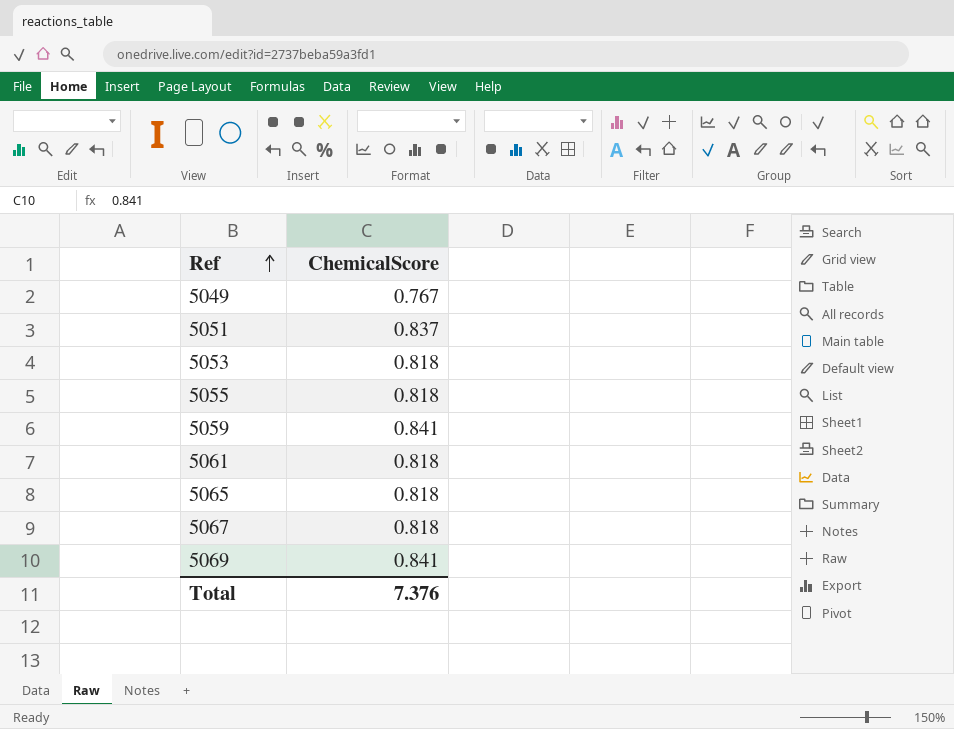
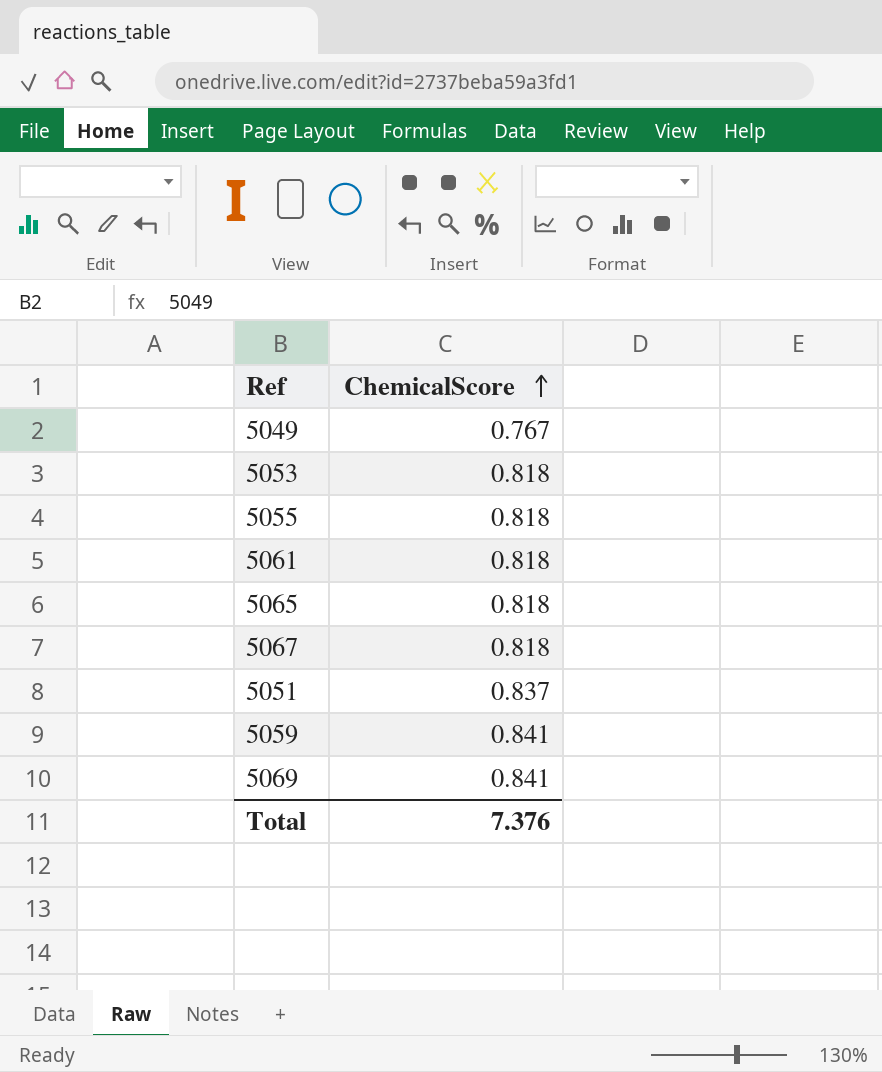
row order: Ref ascending -> ChemicalScore ascending

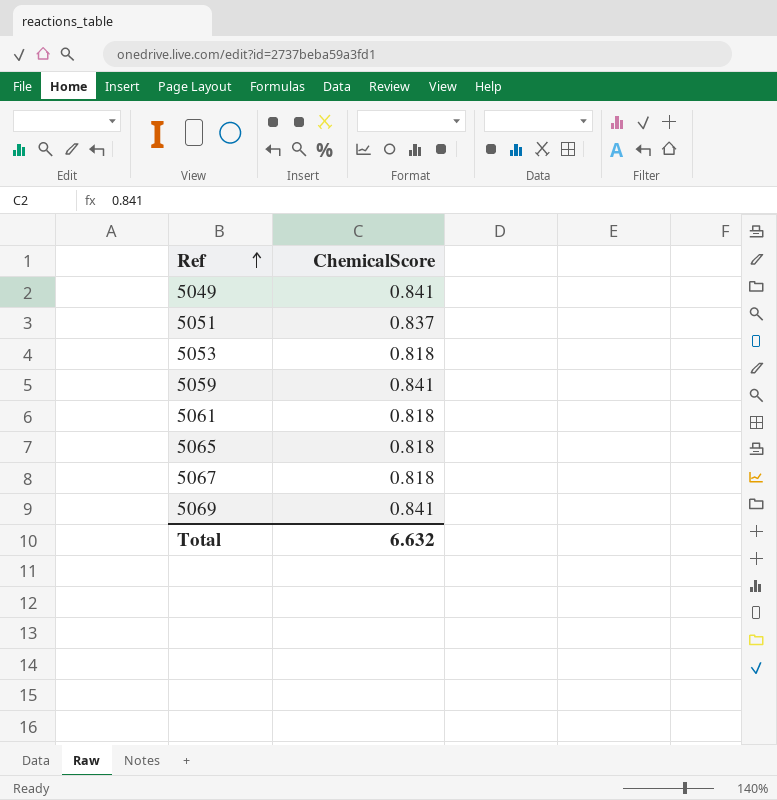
row order: ChemicalScore ascending -> Ref ascending
row 5055: 0.818 -> none
5049 | ChemicalScore: 0.767 -> 0.841
Total | ChemicalScore: 7.376 -> 6.632

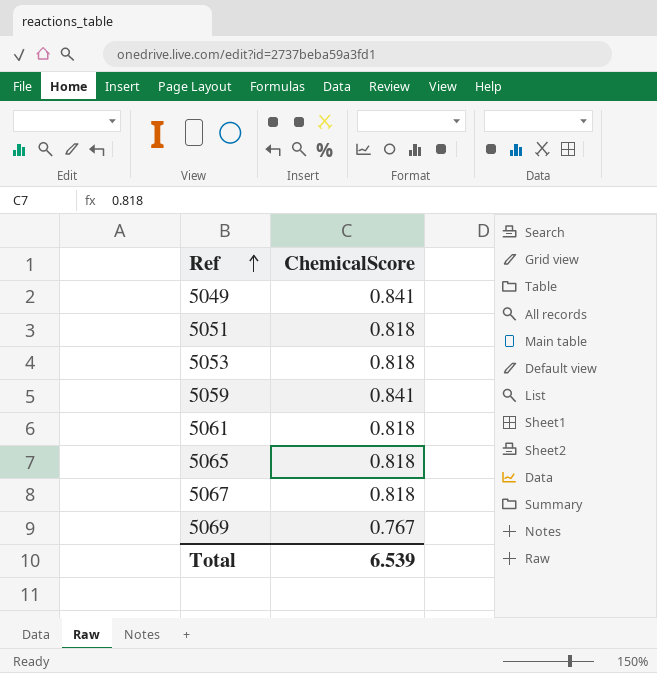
5051 | ChemicalScore: 0.837 -> 0.818
5069 | ChemicalScore: 0.841 -> 0.767
Total | ChemicalScore: 6.632 -> 6.539

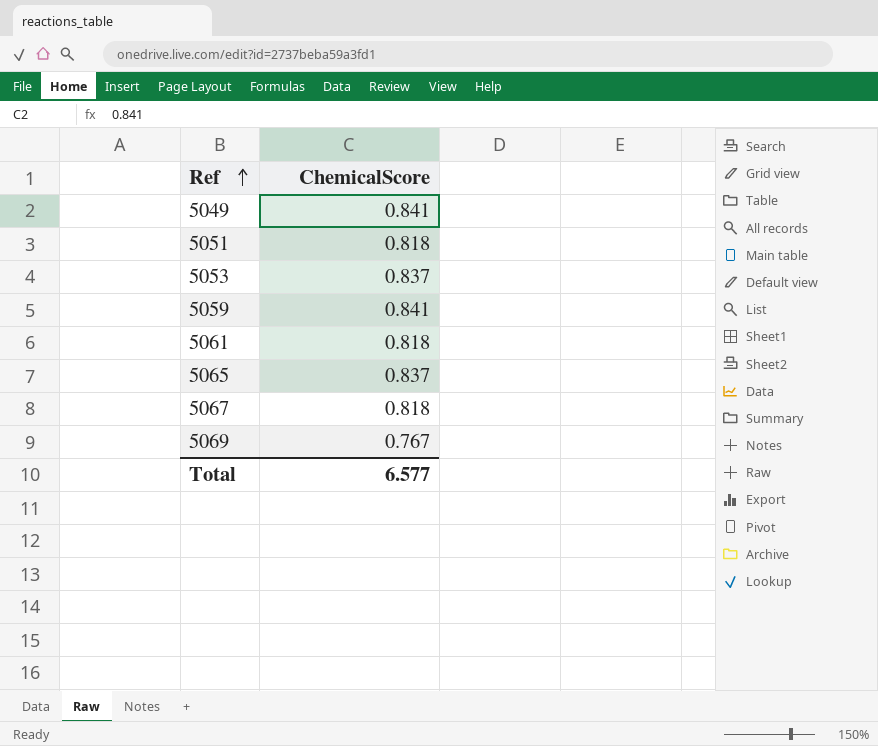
5053 | ChemicalScore: 0.818 -> 0.837
5065 | ChemicalScore: 0.818 -> 0.837
Total | ChemicalScore: 6.539 -> 6.577

